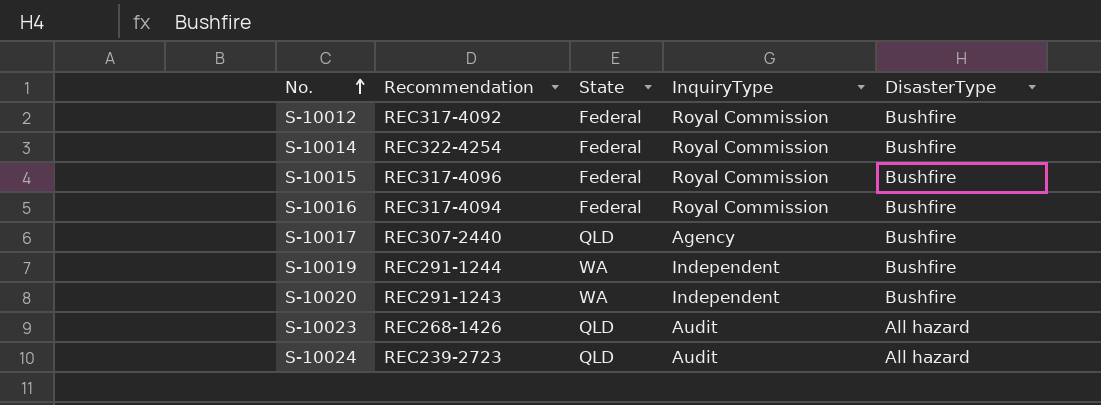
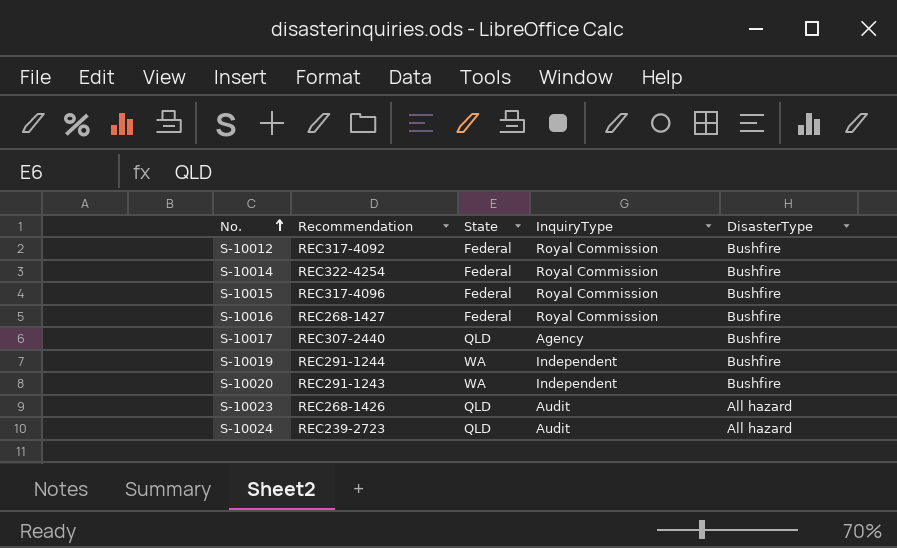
S-10016 | Recommendation: REC317-4094 -> REC268-1427

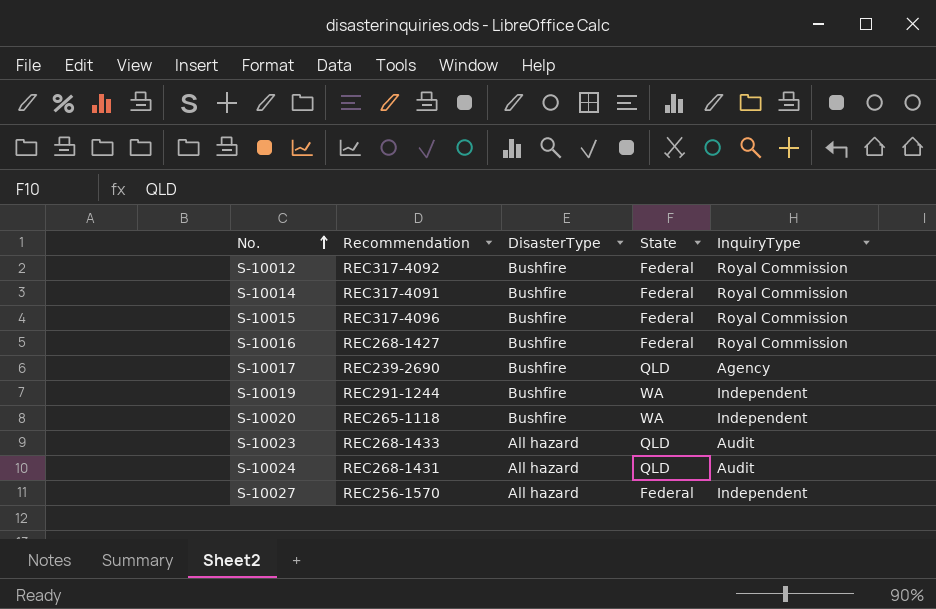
column DisasterType | position: 5 -> 3
S-10014 | Recommendation: REC322-4254 -> REC317-4091
S-10017 | Recommendation: REC307-2440 -> REC239-2690
S-10020 | Recommendation: REC291-1243 -> REC265-1118
S-10023 | Recommendation: REC268-1426 -> REC268-1433
S-10024 | Recommendation: REC239-2723 -> REC268-1431
row S-10027: none -> REC256-1570 | All hazard | Federal | Independent

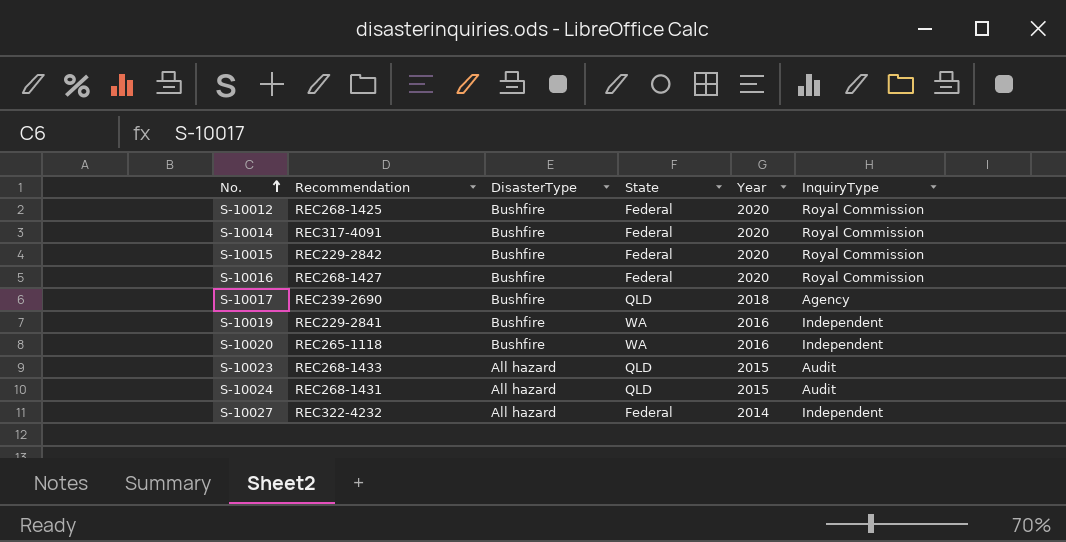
column Year | position: none -> 5
S-10012 | Recommendation: REC317-4092 -> REC268-1425
S-10015 | Recommendation: REC317-4096 -> REC229-2842
S-10019 | Recommendation: REC291-1244 -> REC229-2841
S-10027 | Recommendation: REC256-1570 -> REC322-4232

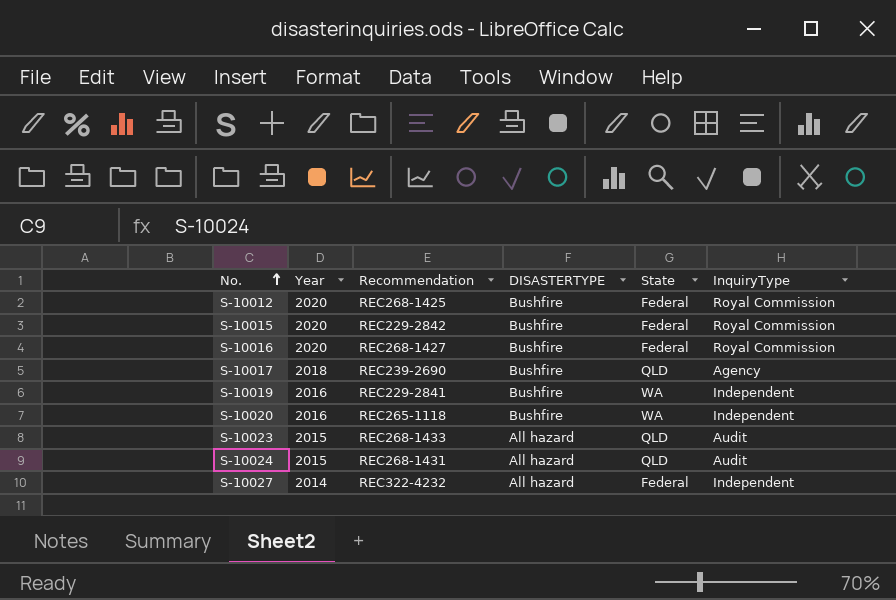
column Year | position: 5 -> 2
column name: DisasterType -> DISASTERTYPE
row S-10014: REC317-4091 | Bushfire | Federal | 2020 | Royal Commission -> none

